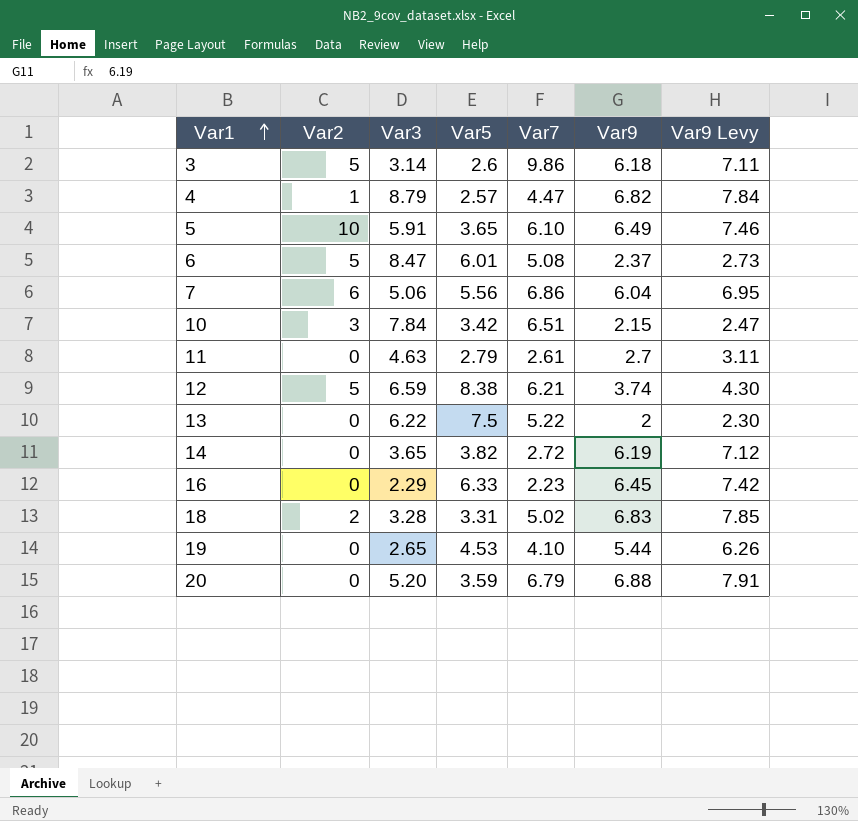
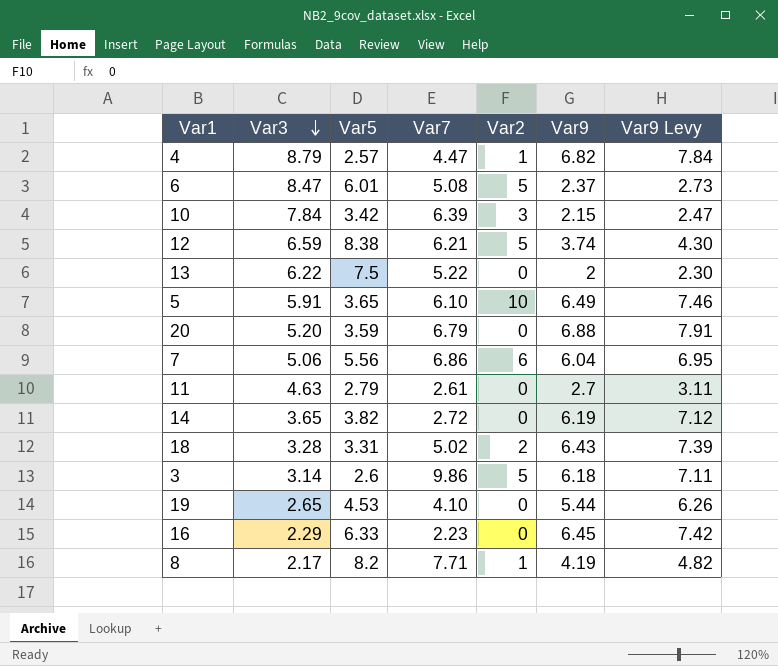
row order: Var1 ascending -> Var3 descending
column Var2 | position: 2 -> 5
10 | Var7: 6.51 -> 6.39
18 | Var9: 6.83 -> 6.43
18 | Var9 Levy: 7.85 -> 7.39
row 8: none -> 2.17 | 8.2 | 7.71 | 1 | 4.19 | 4.82

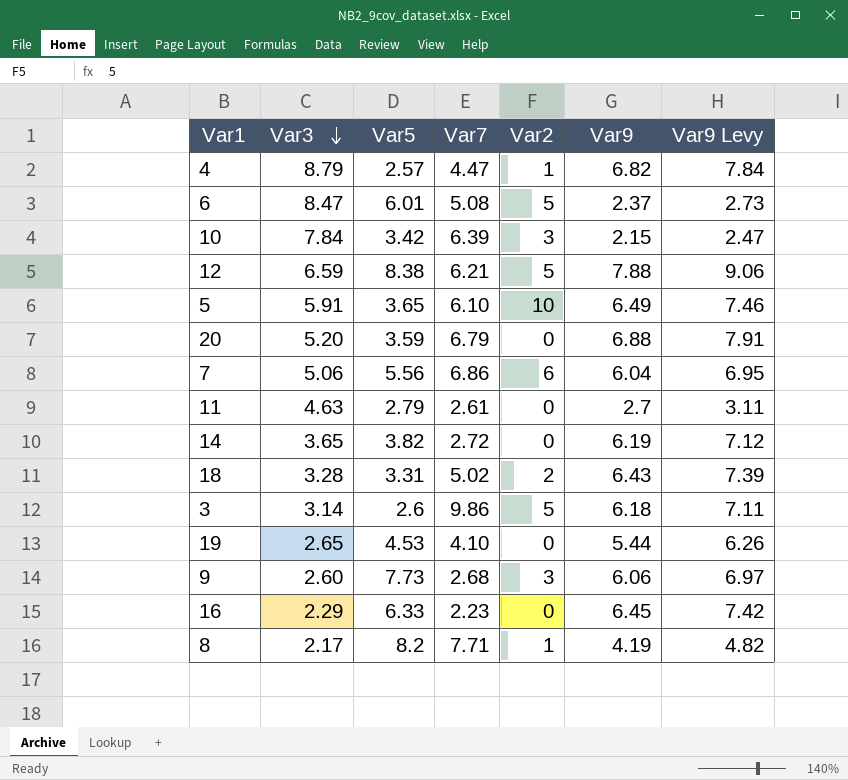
row 13: 6.22 | 7.5 | 5.22 | 0 | 2 | 2.30 -> none
12 | Var9: 3.74 -> 7.88
12 | Var9 Levy: 4.30 -> 9.06
row 9: none -> 2.60 | 7.73 | 2.68 | 3 | 6.06 | 6.97

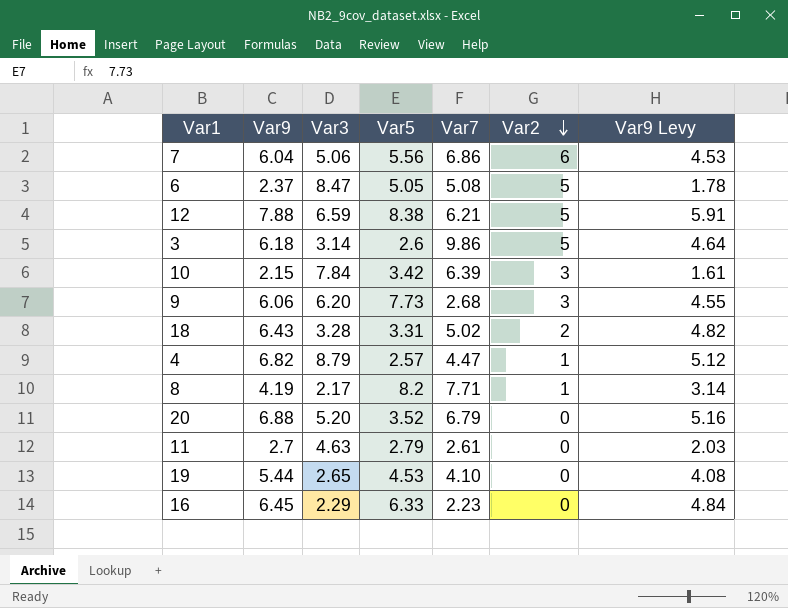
row order: Var3 descending -> Var2 descending
column Var9 | position: 6 -> 2
column Var9 Levy | formula: [Var9] * 1.15 -> [Var9] * 0.75
row 5: 5.91 | 3.65 | 6.10 | 10 | 6.49 | 7.46 -> none
row 14: 3.65 | 3.82 | 2.72 | 0 | 6.19 | 7.12 -> none
6 | Var5: 6.01 -> 5.05
9 | Var3: 2.60 -> 6.20
20 | Var5: 3.59 -> 3.52

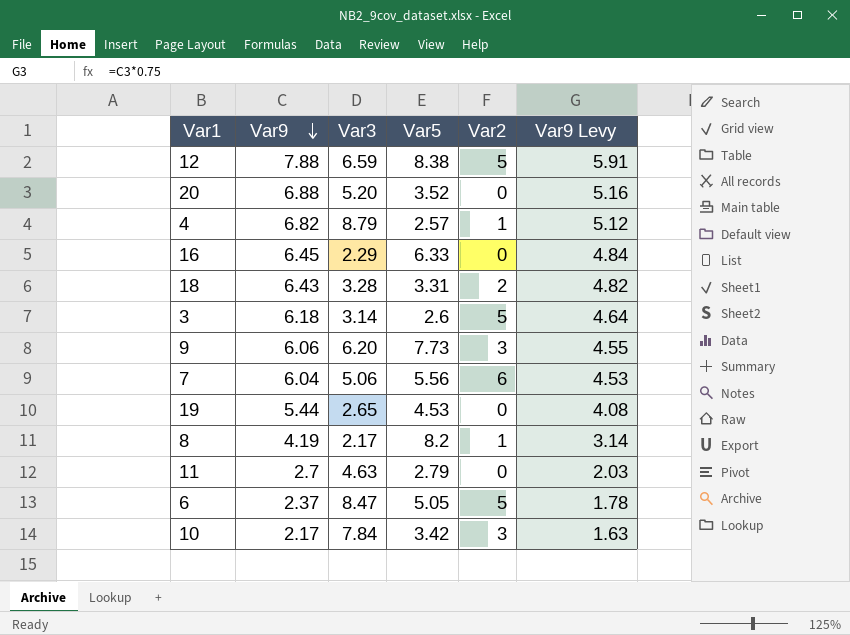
row order: Var2 descending -> Var9 descending
column Var7 | position: 5 -> none
10 | Var9: 2.15 -> 2.17
10 | Var9 Levy: 1.61 -> 1.63

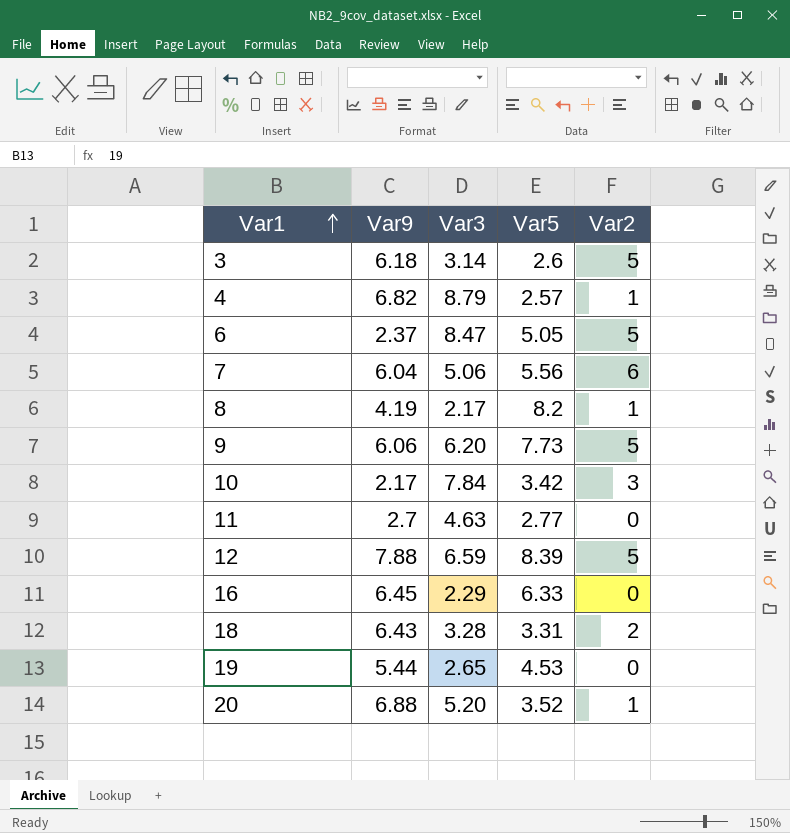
row order: Var9 descending -> Var1 ascending
column Var9 Levy | formula: [Var9] * 0.75 -> none
9 | Var2: 3 -> 5
11 | Var5: 2.79 -> 2.77
12 | Var5: 8.38 -> 8.39
20 | Var2: 0 -> 1

